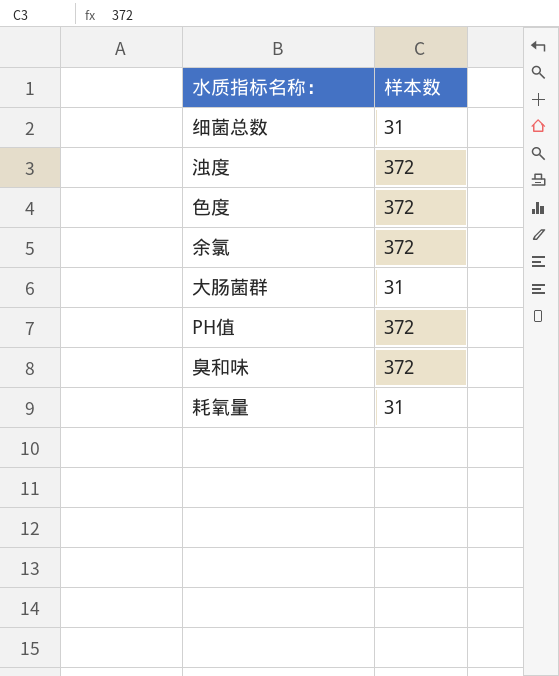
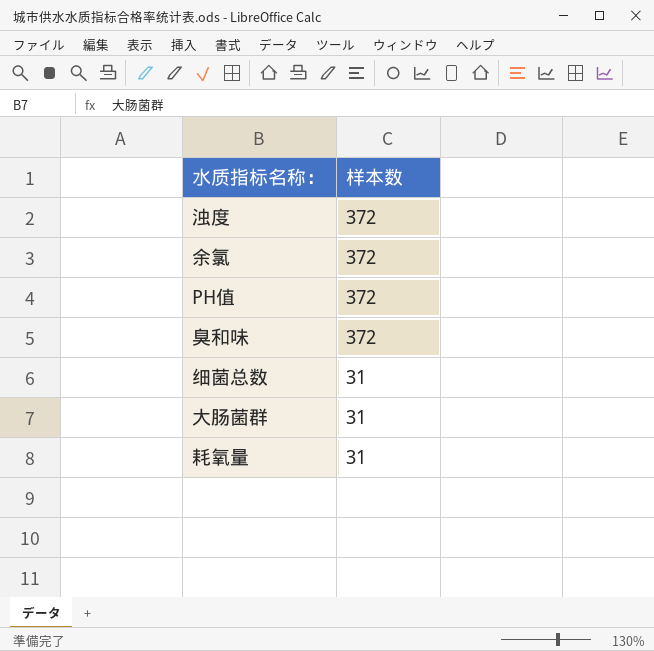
row order: none -> 样本数 descending
row 色度: 372 -> none

